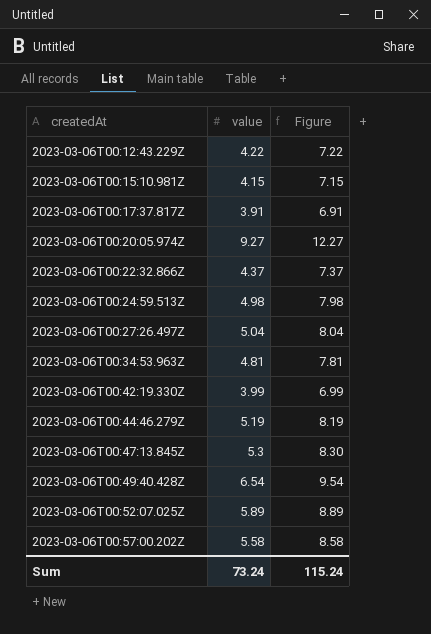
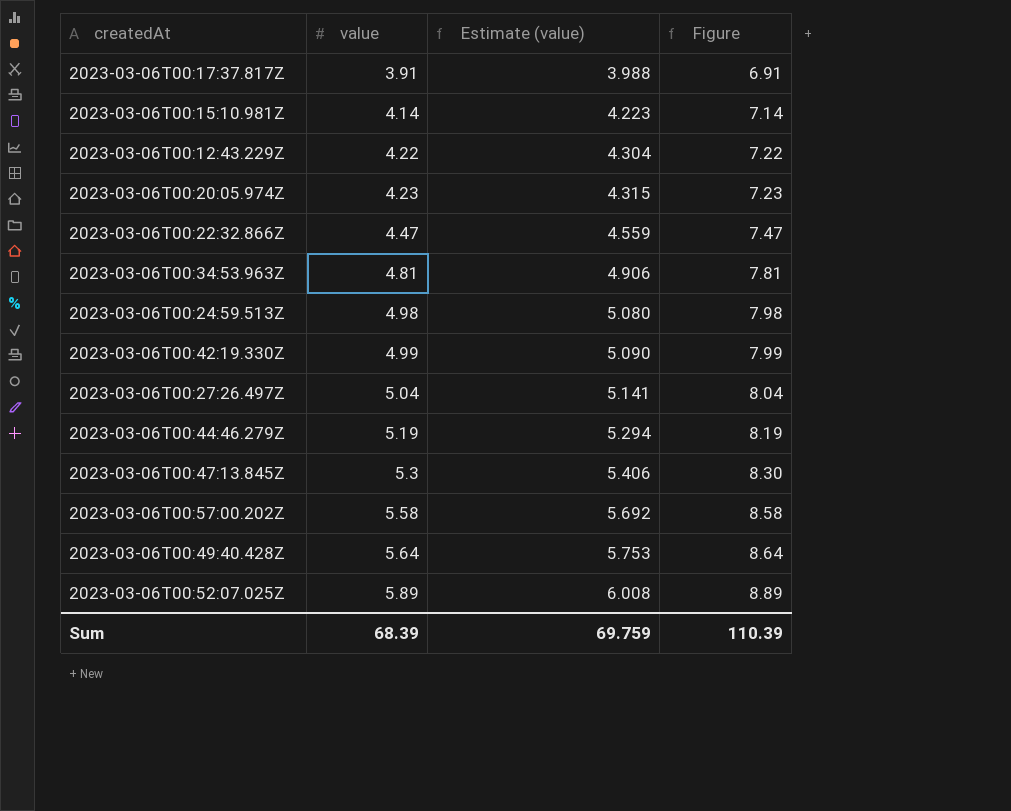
row order: createdAt ascending -> value ascending
column Estimate (value) | formula: none -> [value] * 1.02
2023-03-06T00:15:10.981Z | value: 4.15 -> 4.14
2023-03-06T00:15:10.981Z | Figure: 7.15 -> 7.14
2023-03-06T00:20:05.974Z | value: 9.27 -> 4.23
2023-03-06T00:20:05.974Z | Figure: 12.27 -> 7.23
2023-03-06T00:22:32.866Z | value: 4.37 -> 4.47
2023-03-06T00:22:32.866Z | Figure: 7.37 -> 7.47
2023-03-06T00:42:19.330Z | value: 3.99 -> 4.99
2023-03-06T00:42:19.330Z | Figure: 6.99 -> 7.99
2023-03-06T00:49:40.428Z | value: 6.54 -> 5.64
2023-03-06T00:49:40.428Z | Figure: 9.54 -> 8.64
Sum | value: 73.24 -> 68.39
Sum | Figure: 115.24 -> 110.39

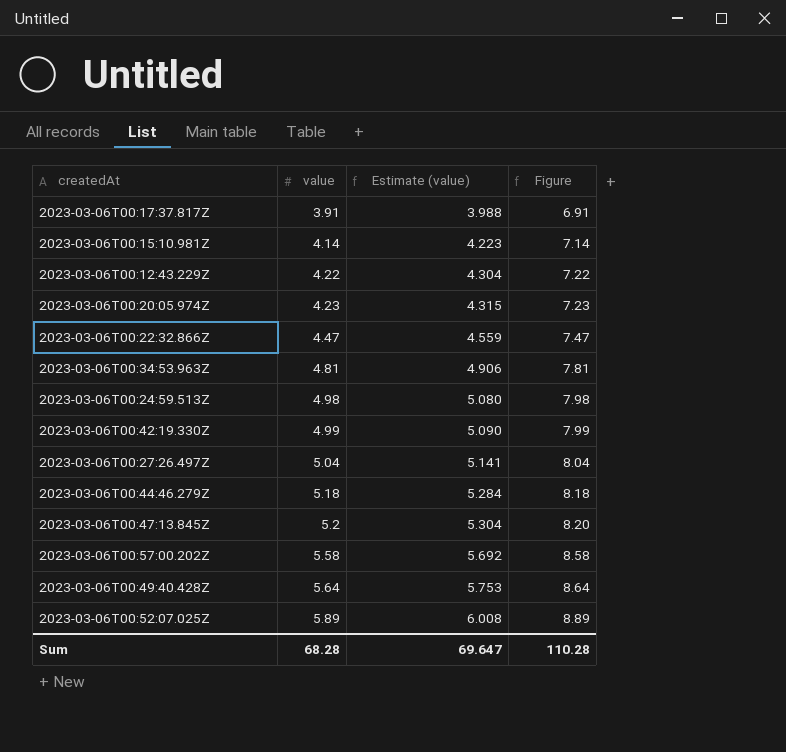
2023-03-06T00:44:46.279Z | value: 5.19 -> 5.18
2023-03-06T00:44:46.279Z | Estimate (value): 5.294 -> 5.284
2023-03-06T00:44:46.279Z | Figure: 8.19 -> 8.18
2023-03-06T00:47:13.845Z | value: 5.3 -> 5.2
2023-03-06T00:47:13.845Z | Estimate (value): 5.406 -> 5.304
2023-03-06T00:47:13.845Z | Figure: 8.30 -> 8.20
Sum | value: 68.39 -> 68.28
Sum | Estimate (value): 69.759 -> 69.647
Sum | Figure: 110.39 -> 110.28

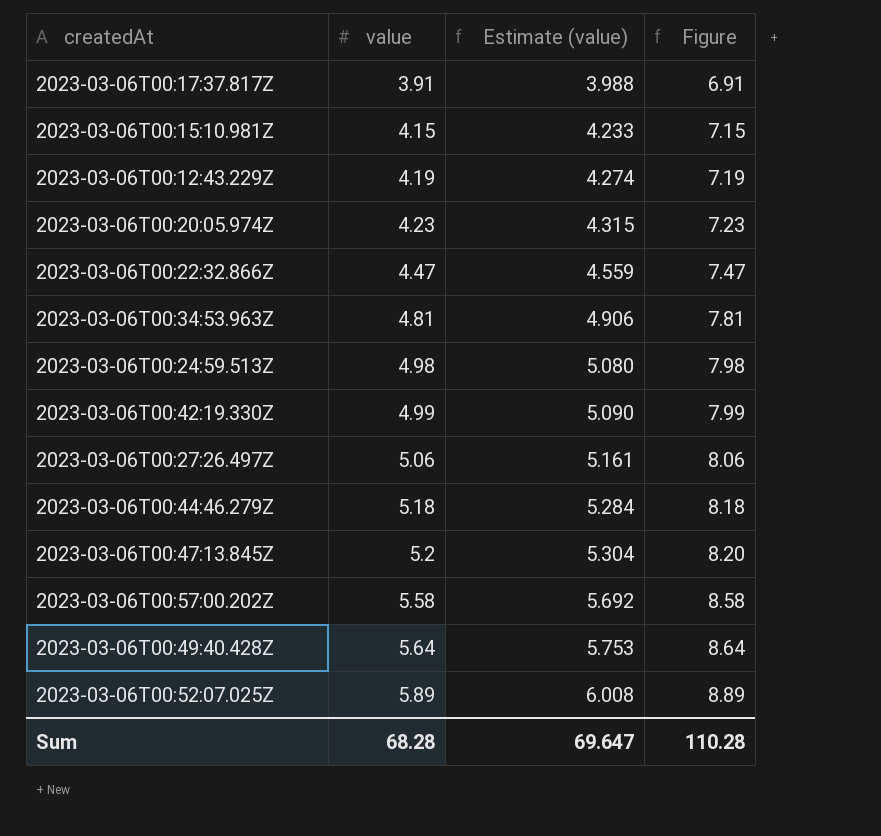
2023-03-06T00:15:10.981Z | value: 4.14 -> 4.15
2023-03-06T00:15:10.981Z | Estimate (value): 4.223 -> 4.233
2023-03-06T00:15:10.981Z | Figure: 7.14 -> 7.15
2023-03-06T00:12:43.229Z | value: 4.22 -> 4.19
2023-03-06T00:12:43.229Z | Estimate (value): 4.304 -> 4.274
2023-03-06T00:12:43.229Z | Figure: 7.22 -> 7.19
2023-03-06T00:27:26.497Z | value: 5.04 -> 5.06
2023-03-06T00:27:26.497Z | Estimate (value): 5.141 -> 5.161
2023-03-06T00:27:26.497Z | Figure: 8.04 -> 8.06

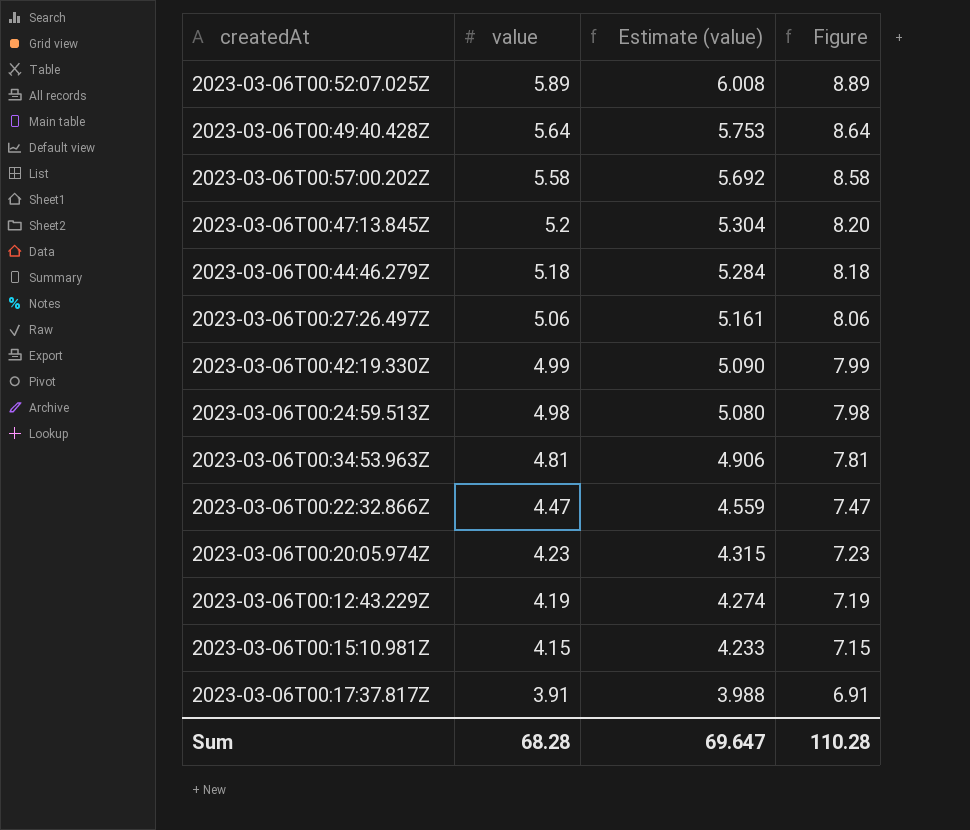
row order: value ascending -> value descending

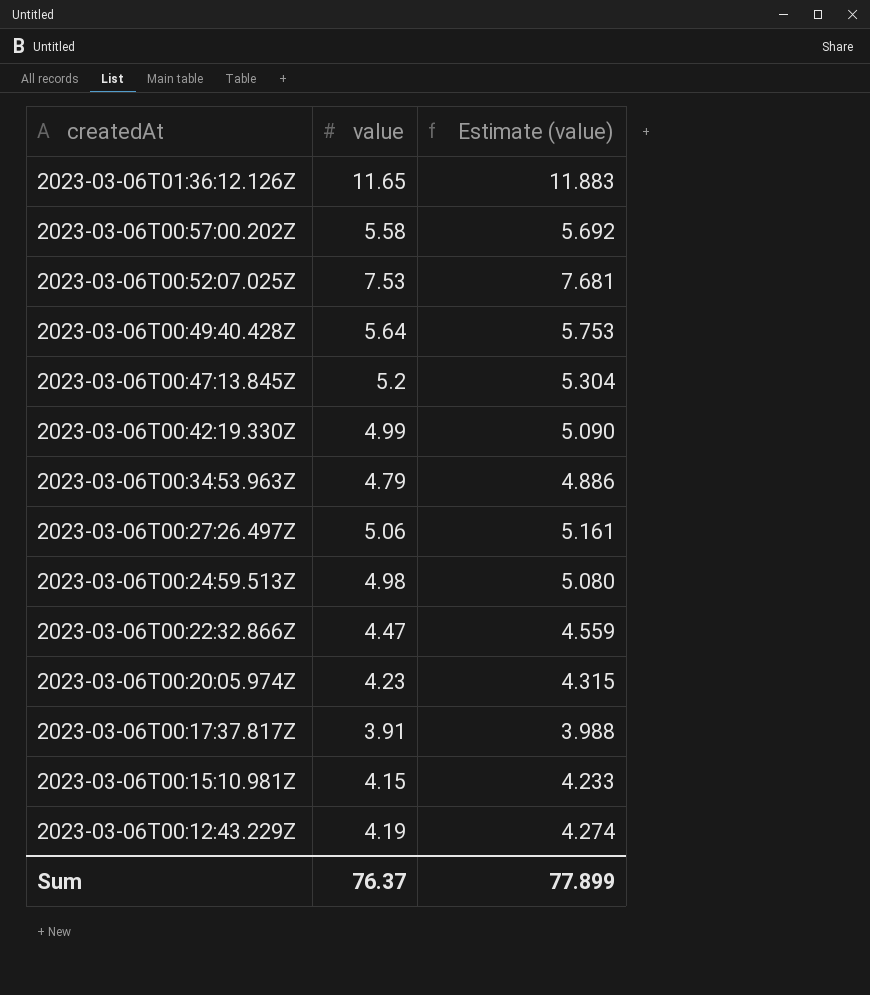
row order: value descending -> createdAt descending
column Figure | formula: [value] + 3 -> none
row 2023-03-06T00:44:46.279Z: 5.18 | 5.284 | 8.18 -> none
row 2023-03-06T01:36:12.126Z: none -> 11.65 | 11.883
2023-03-06T00:52:07.025Z | value: 5.89 -> 7.53
2023-03-06T00:52:07.025Z | Estimate (value): 6.008 -> 7.681
2023-03-06T00:34:53.963Z | value: 4.81 -> 4.79
2023-03-06T00:34:53.963Z | Estimate (value): 4.906 -> 4.886
Sum | value: 68.28 -> 76.37
Sum | Estimate (value): 69.647 -> 77.899

